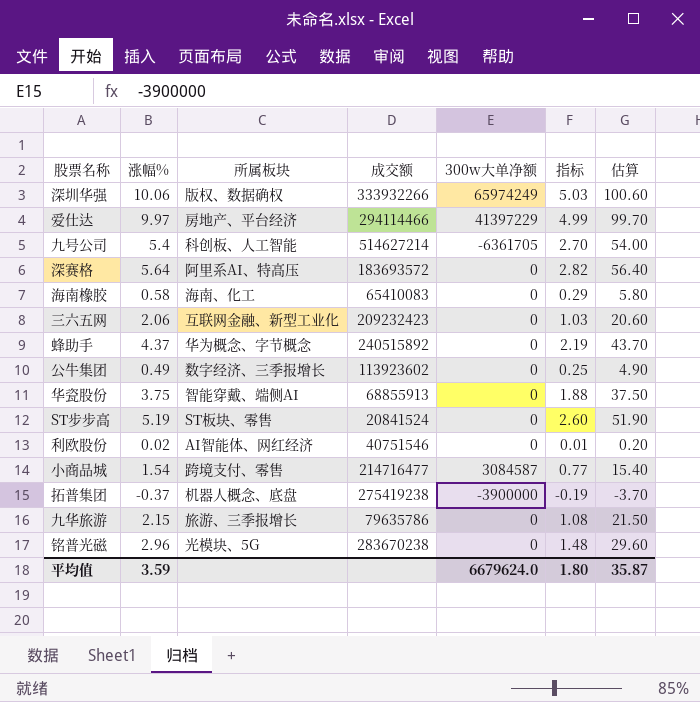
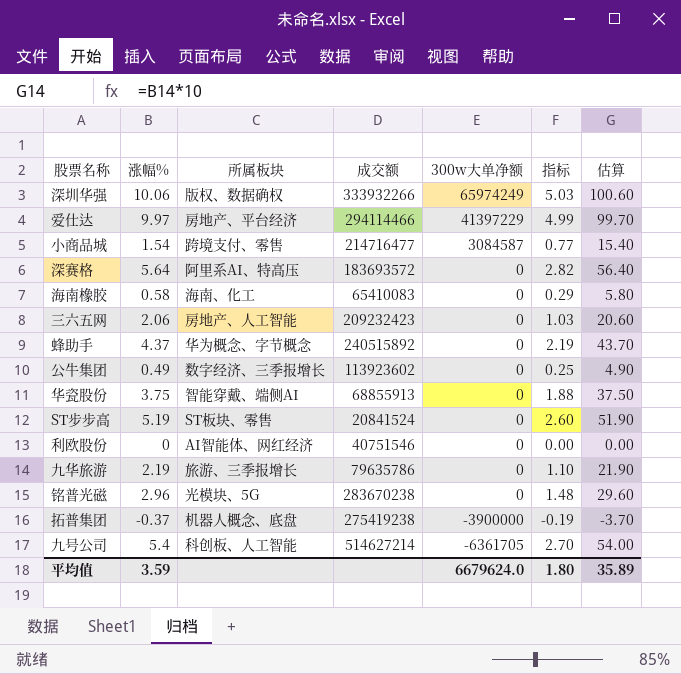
row order: none -> 300w大单净额 descending
三六五网 | 所属板块: 互联网金融、新型工业化 -> 房地产、人工智能
利欧股份 | 涨幅%: 0.02 -> 0
利欧股份 | 指标: 0.01 -> 0.00
利欧股份 | 估算: 0.20 -> 0.00
九华旅游 | 涨幅%: 2.15 -> 2.19
九华旅游 | 指标: 1.08 -> 1.10
九华旅游 | 估算: 21.50 -> 21.90
平均值 | 估算: 35.87 -> 35.89

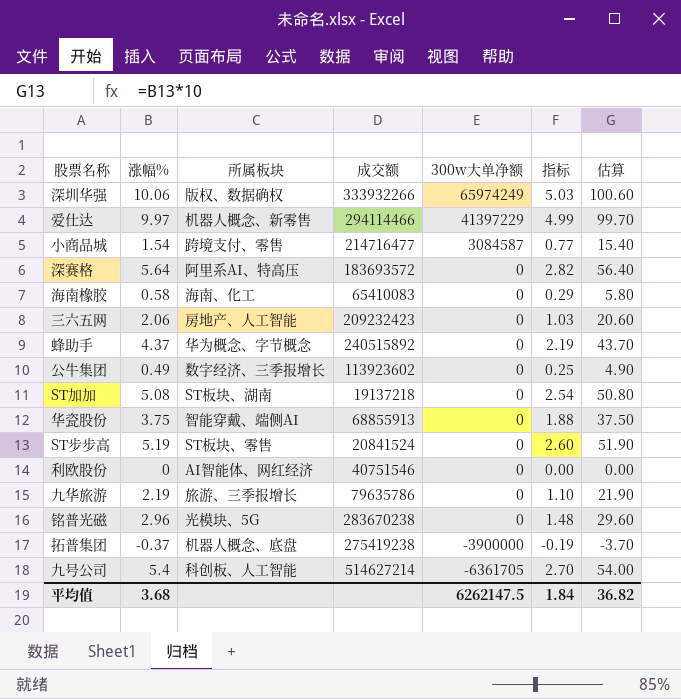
爱仕达 | 所属板块: 房地产、平台经济 -> 机器人概念、新零售
row ST加加: none -> 5.08 | ST板块、湖南 | 19137218 | 0 | 2.54 | 50.80
平均值 | 涨幅%: 3.59 -> 3.68
平均值 | 300w大单净额: 6679624.0 -> 6262147.5
平均值 | 指标: 1.80 -> 1.84
平均值 | 估算: 35.89 -> 36.82

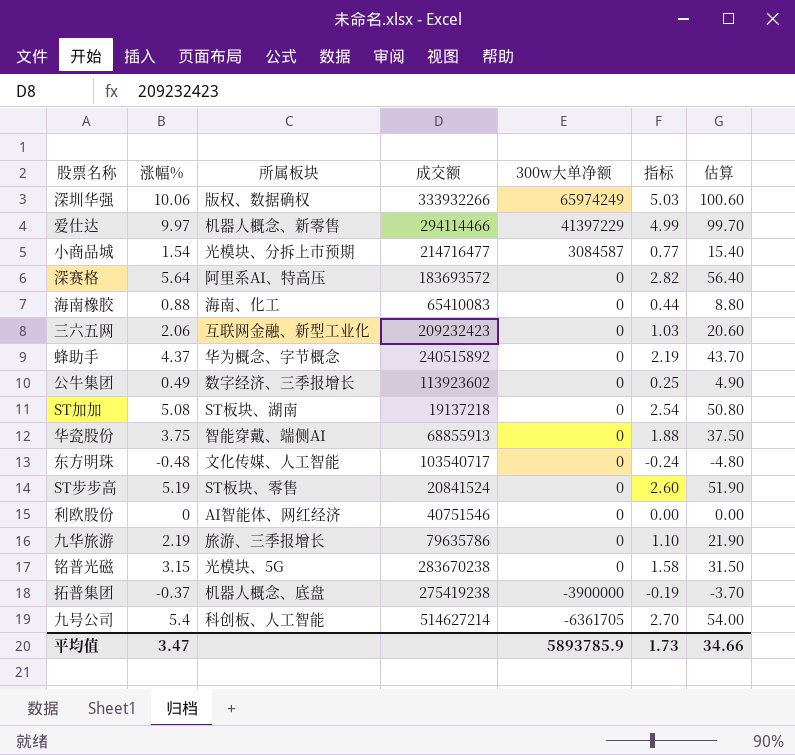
小商品城 | 所属板块: 跨境支付、零售 -> 光模块、分拆上市预期
海南橡胶 | 涨幅%: 0.58 -> 0.88
海南橡胶 | 指标: 0.29 -> 0.44
海南橡胶 | 估算: 5.80 -> 8.80
三六五网 | 所属板块: 房地产、人工智能 -> 互联网金融、新型工业化
row 东方明珠: none -> -0.48 | 文化传媒、人工智能 | 103540717 | 0 | -0.24 | -4.80
铭普光磁 | 涨幅%: 2.96 -> 3.15
铭普光磁 | 指标: 1.48 -> 1.58
铭普光磁 | 估算: 29.60 -> 31.50
平均值 | 涨幅%: 3.68 -> 3.47
平均值 | 300w大单净额: 6262147.5 -> 5893785.9
平均值 | 指标: 1.84 -> 1.73
平均值 | 估算: 36.82 -> 34.66

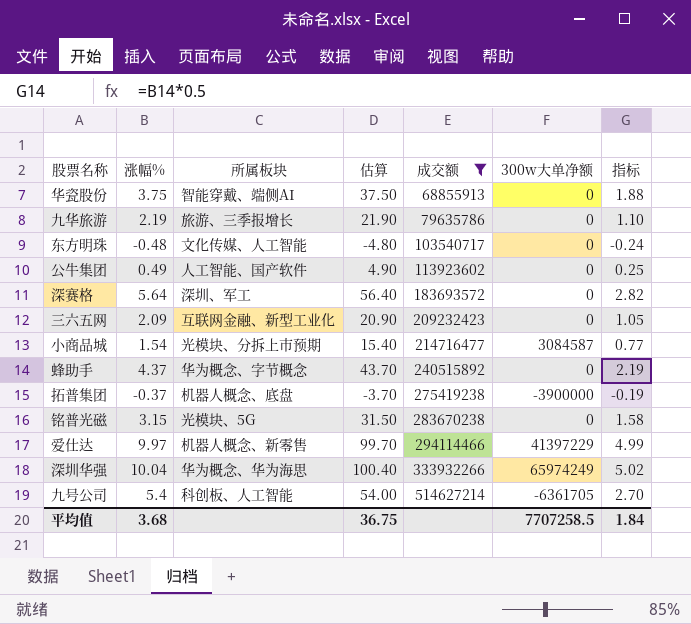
filter: none -> 成交额 >= 68855913
row order: 300w大单净额 descending -> 成交额 ascending
column 估算 | position: 7 -> 4
公牛集团 | 所属板块: 数字经济、三季报增长 -> 人工智能、国产软件
深赛格 | 所属板块: 阿里系AI、特高压 -> 深圳、军工
三六五网 | 涨幅%: 2.06 -> 2.09
三六五网 | 估算: 20.60 -> 20.90
三六五网 | 指标: 1.03 -> 1.05
深圳华强 | 涨幅%: 10.06 -> 10.04
深圳华强 | 所属板块: 版权、数据确权 -> 华为概念、华为海思
深圳华强 | 估算: 100.60 -> 100.40
深圳华强 | 指标: 5.03 -> 5.02
平均值 | 涨幅%: 3.47 -> 3.68
平均值 | 估算: 34.66 -> 36.75
平均值 | 300w大单净额: 5893785.9 -> 7707258.5
平均值 | 指标: 1.73 -> 1.84

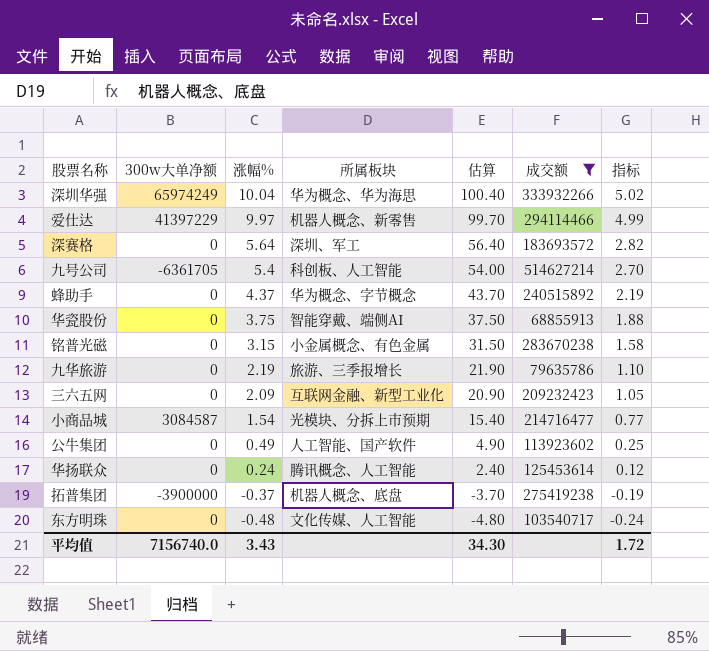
row order: 成交额 ascending -> 涨幅% descending
column 300w大单净额 | position: 6 -> 2
铭普光磁 | 所属板块: 光模块、5G -> 小金属概念、有色金属
row 华扬联众: none -> 0 | 0.24 | 腾讯概念、人工智能 | 2.40 | 125453614 | 0.12
平均值 | 300w大单净额: 7707258.5 -> 7156740.0
平均值 | 涨幅%: 3.68 -> 3.43
平均值 | 估算: 36.75 -> 34.30
平均值 | 指标: 1.84 -> 1.72

